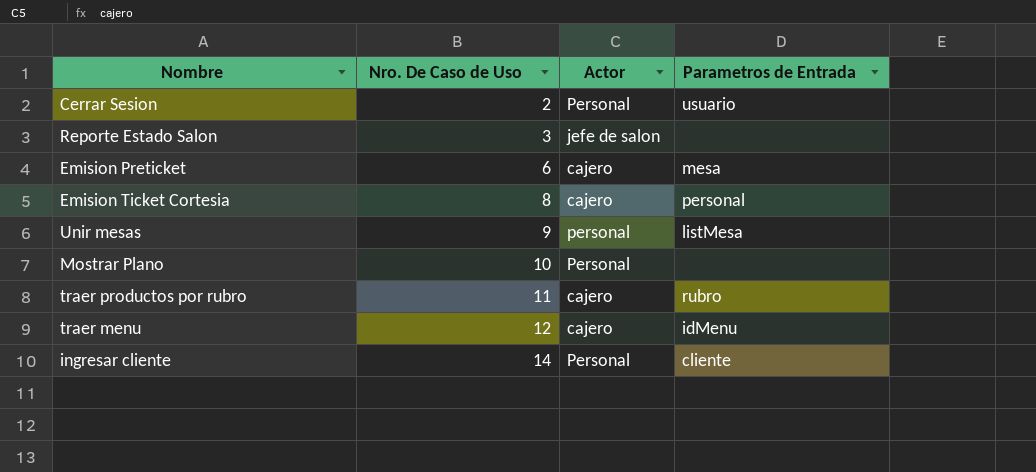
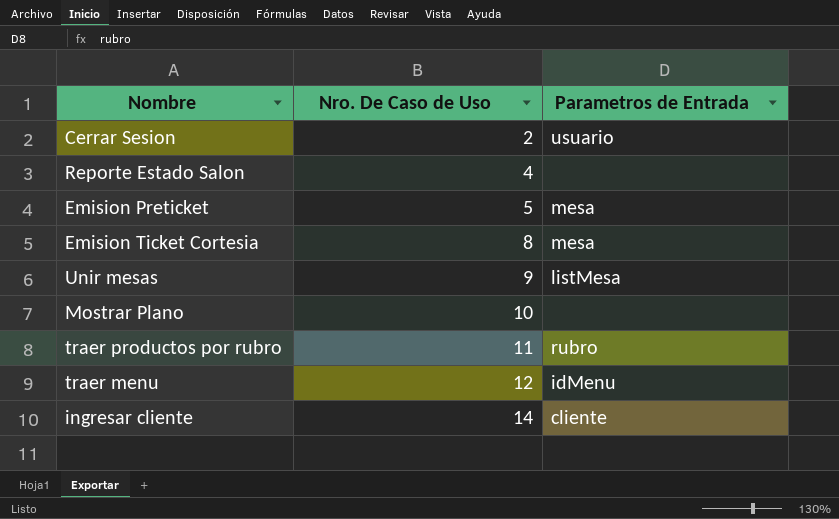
column Actor | position: 3 -> none
Reporte Estado Salon | Nro. De Caso de Uso: 3 -> 4
Emision Preticket | Nro. De Caso de Uso: 6 -> 5
Emision Ticket Cortesia | Parametros de Entrada: personal -> mesa

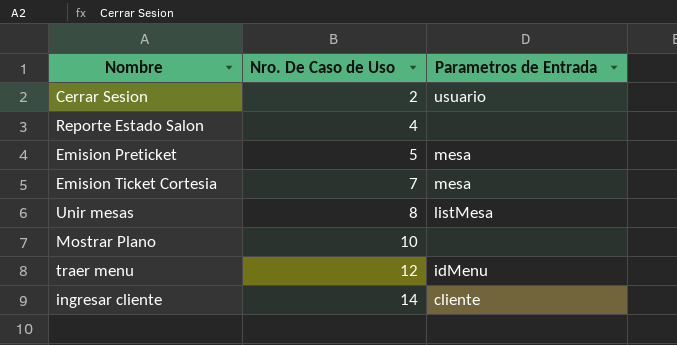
row traer productos por rubro: 11 | rubro -> none
Emision Ticket Cortesia | Nro. De Caso de Uso: 8 -> 7
Unir mesas | Nro. De Caso de Uso: 9 -> 8

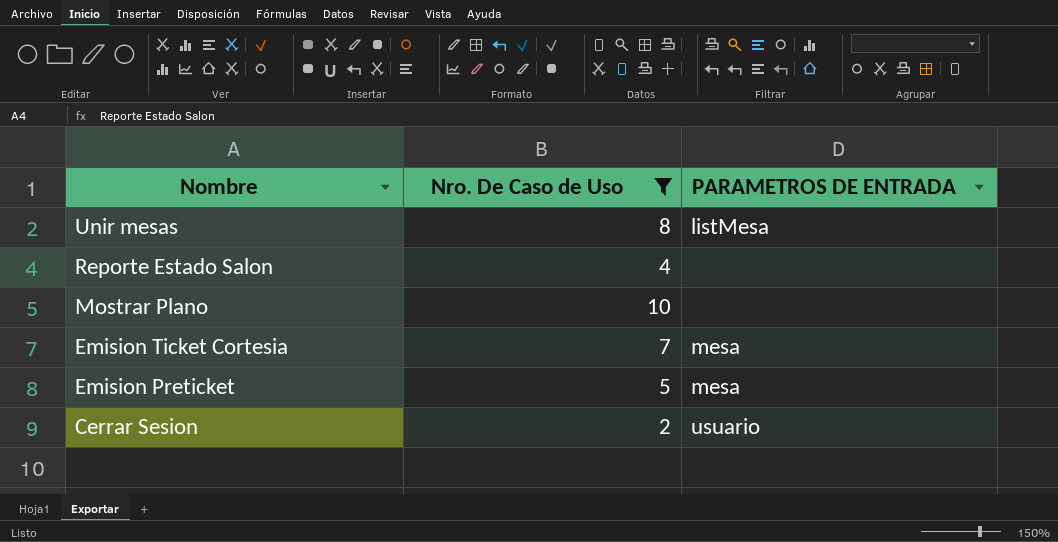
filter: none -> Nro. De Caso de Uso <= 10
row order: Nro. De Caso de Uso ascending -> Nombre descending
column name: Parametros de Entrada -> PARAMETROS DE ENTRADA

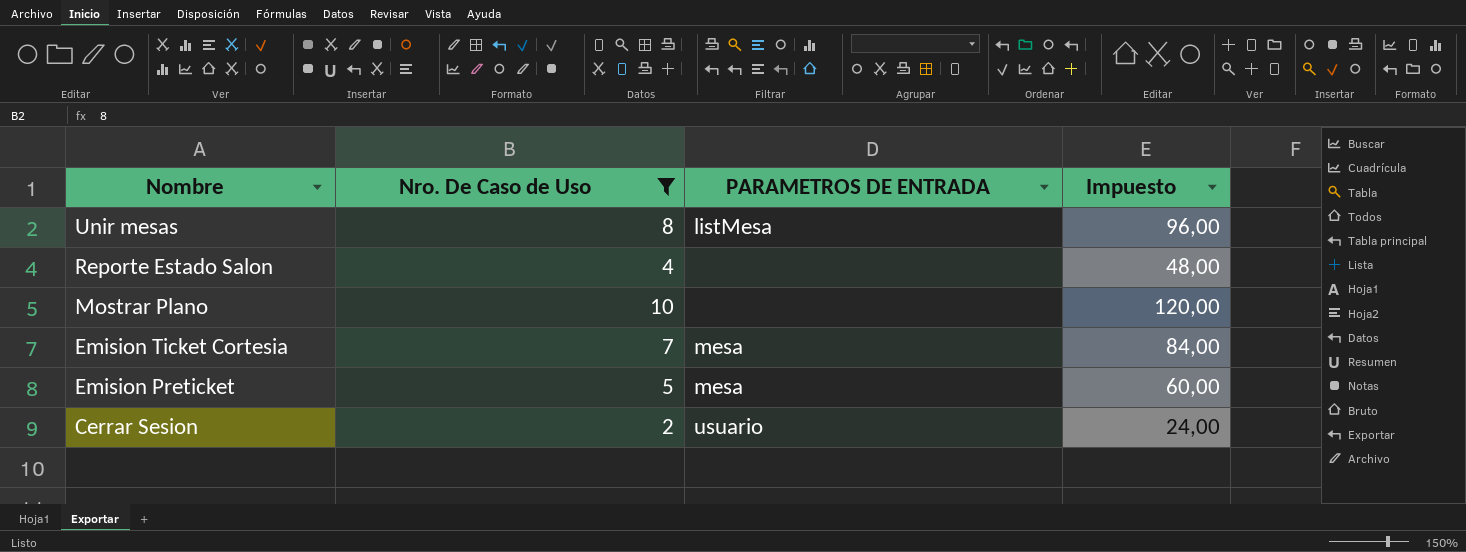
column Impuesto | formula: none -> [Nro. De Caso de Uso] * 12

